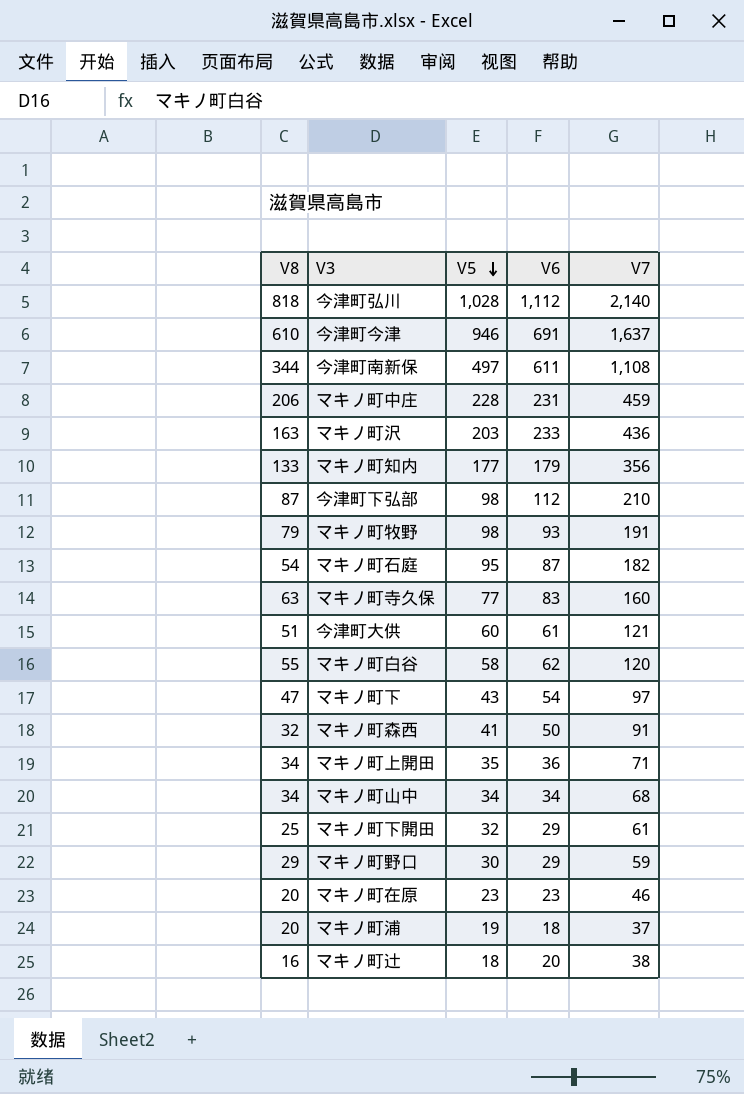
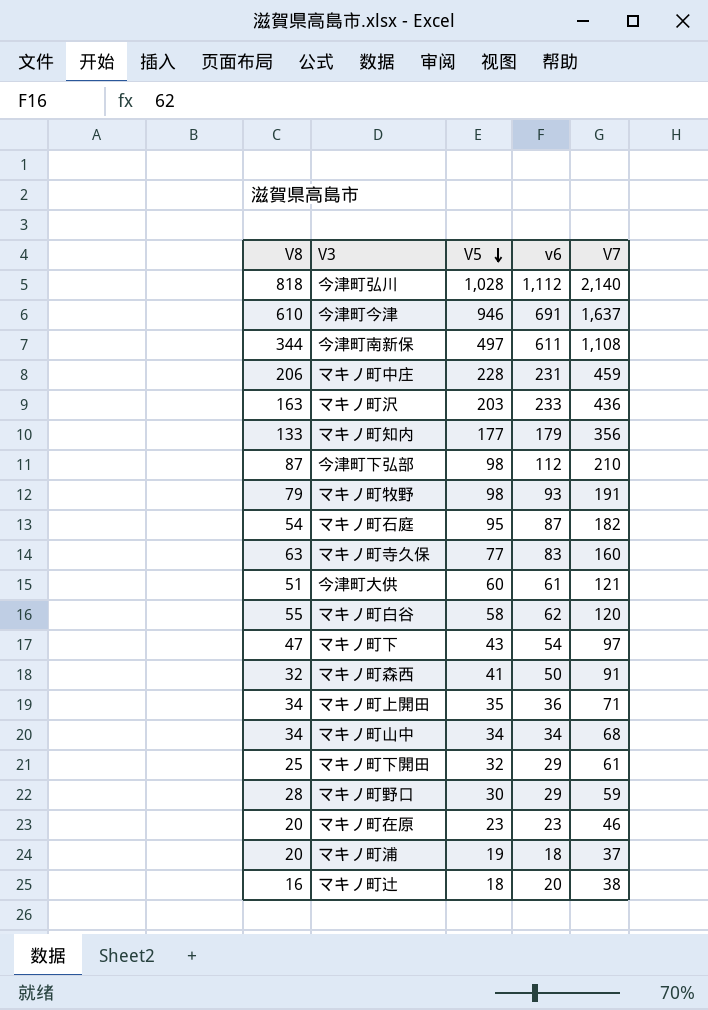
column name: V6 -> v6
マキノ町野口 | V8: 29 -> 28

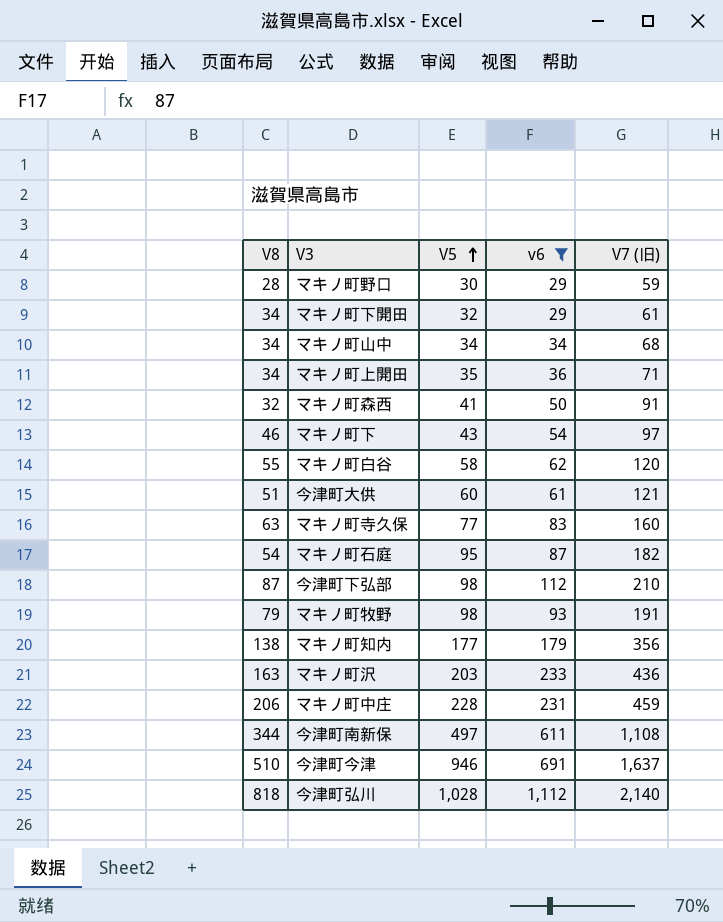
filter: none -> v6 >= 29
row order: V5 descending -> V5 ascending
column name: V7 -> V7 (旧)
マキノ町下開田 | V8: 25 -> 34
マキノ町下 | V8: 47 -> 46
マキノ町知内 | V8: 133 -> 138
今津町今津 | V8: 610 -> 510

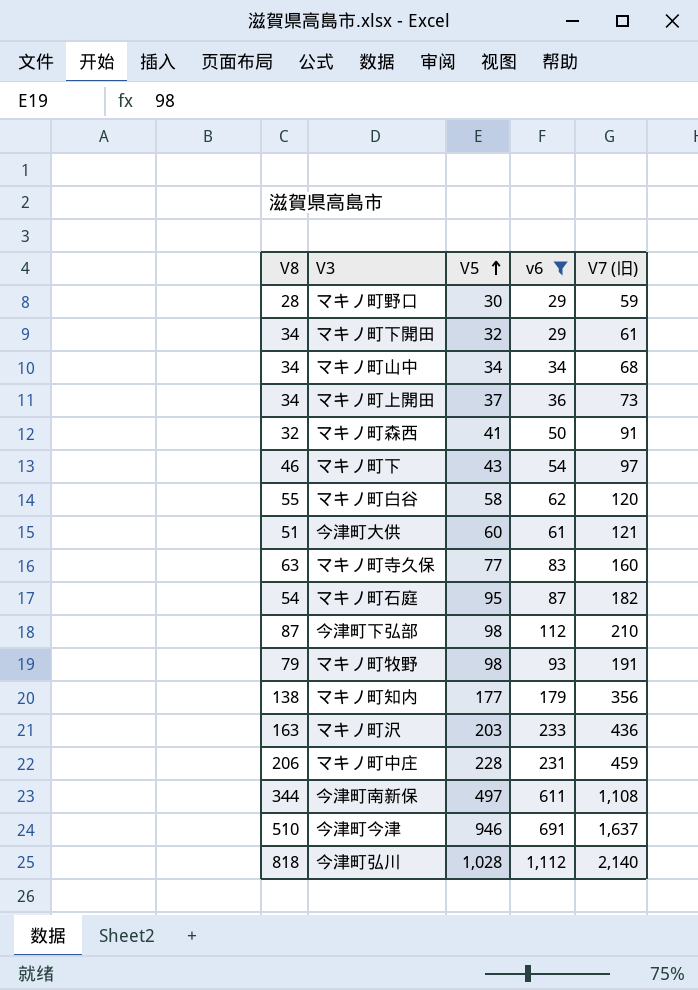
マキノ町上開田 | V5: 35 -> 37
マキノ町上開田 | V7 (旧): 71 -> 73

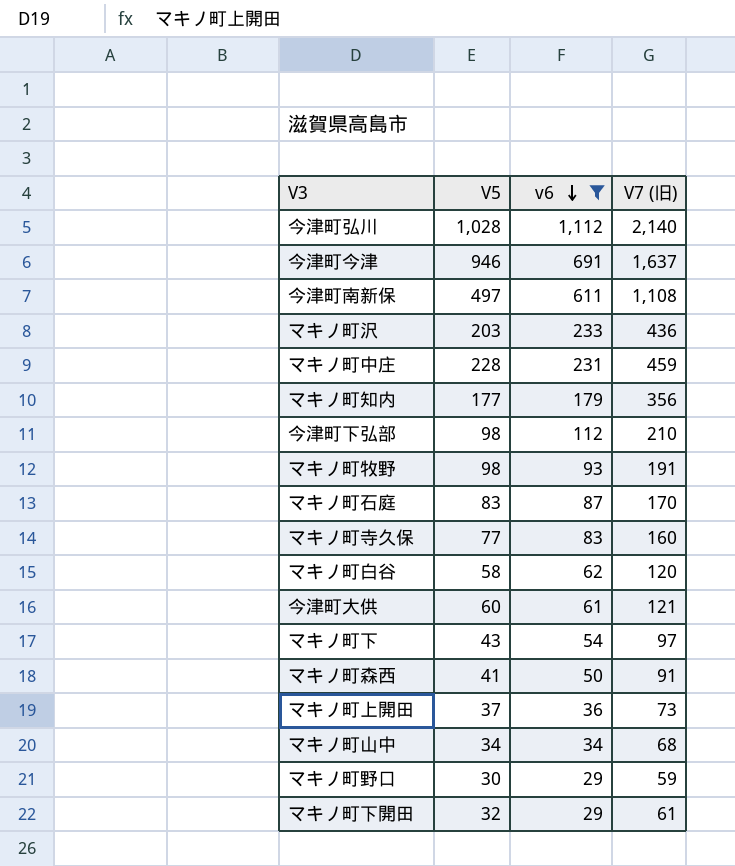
row order: V5 ascending -> v6 descending
column V8 | position: 1 -> none
マキノ町石庭 | V5: 95 -> 83
マキノ町石庭 | V7 (旧): 182 -> 170

